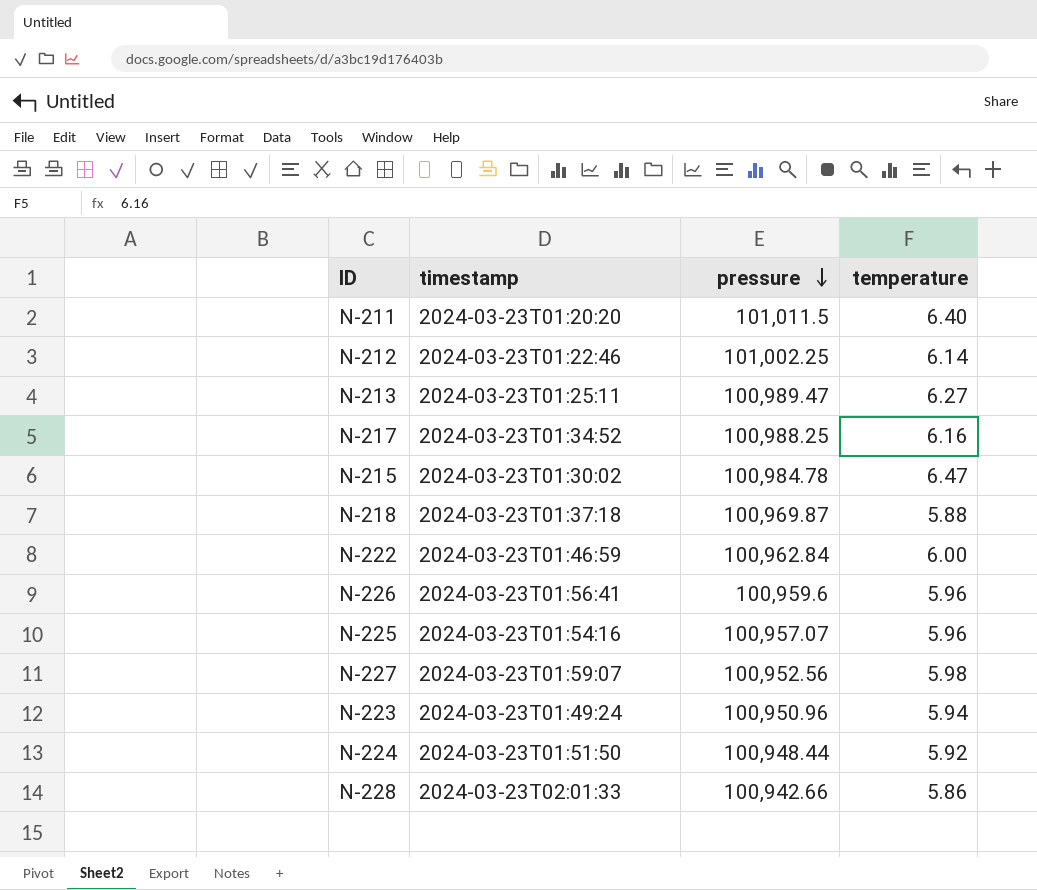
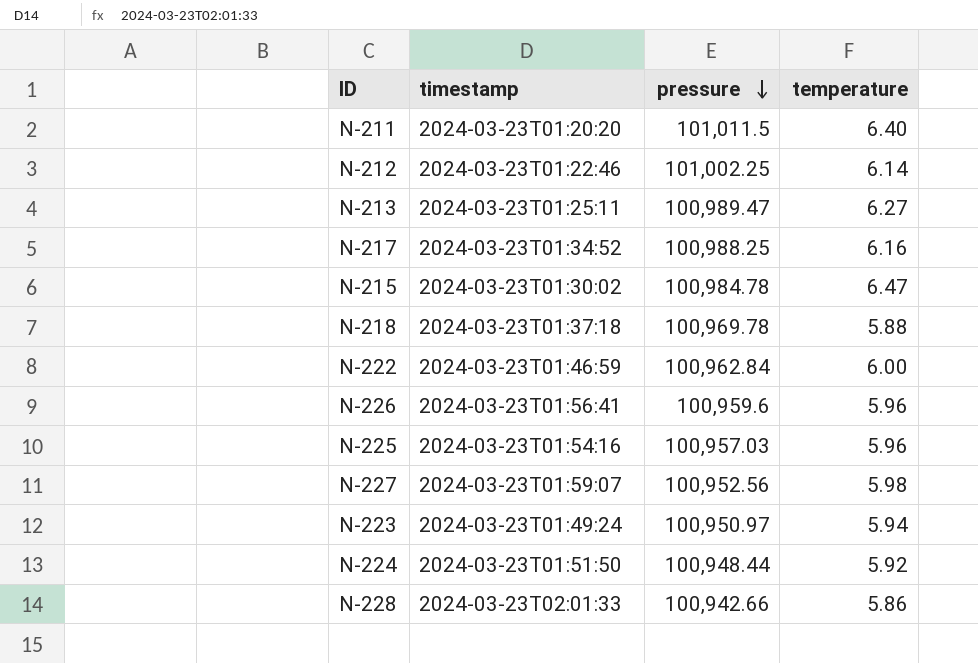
N-218 | pressure: 100,969.87 -> 100,969.78
N-225 | pressure: 100,957.07 -> 100,957.03
N-223 | pressure: 100,950.96 -> 100,950.97

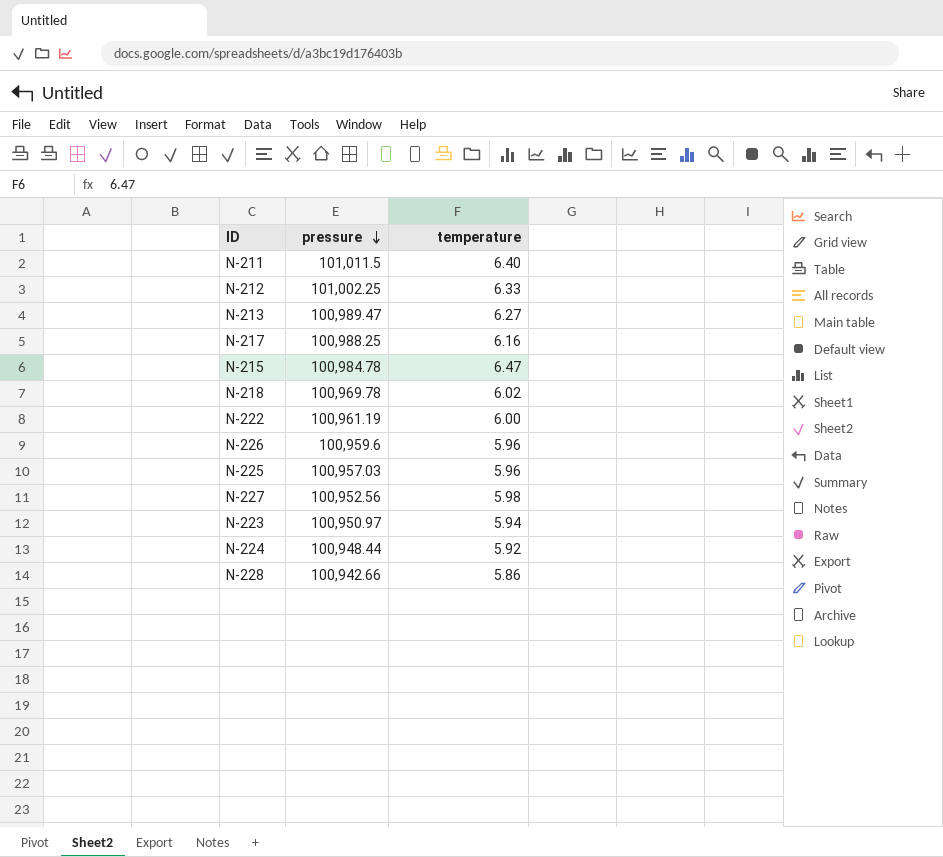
column timestamp | position: 2 -> none
N-212 | temperature: 6.14 -> 6.33
N-218 | temperature: 5.88 -> 6.02
N-222 | pressure: 100,962.84 -> 100,961.19

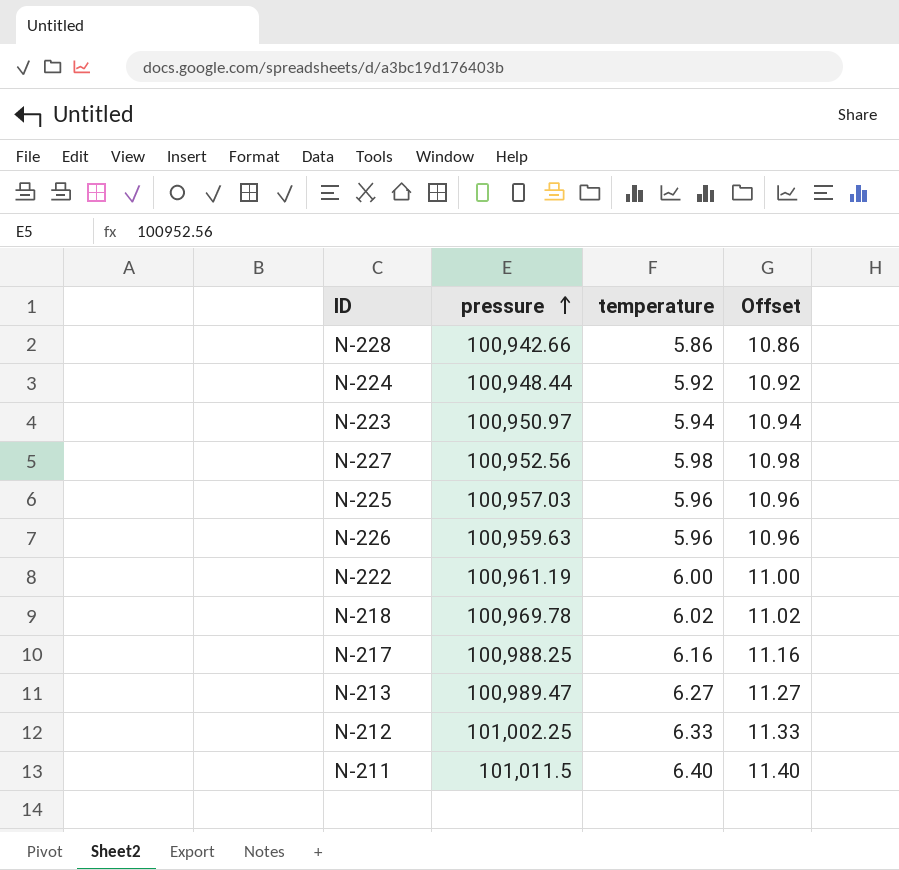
row order: pressure descending -> pressure ascending
column Offset | formula: none -> [temperature] + 5
row N-215: 100,984.78 | 6.47 -> none
N-226 | pressure: 100,959.6 -> 100,959.63

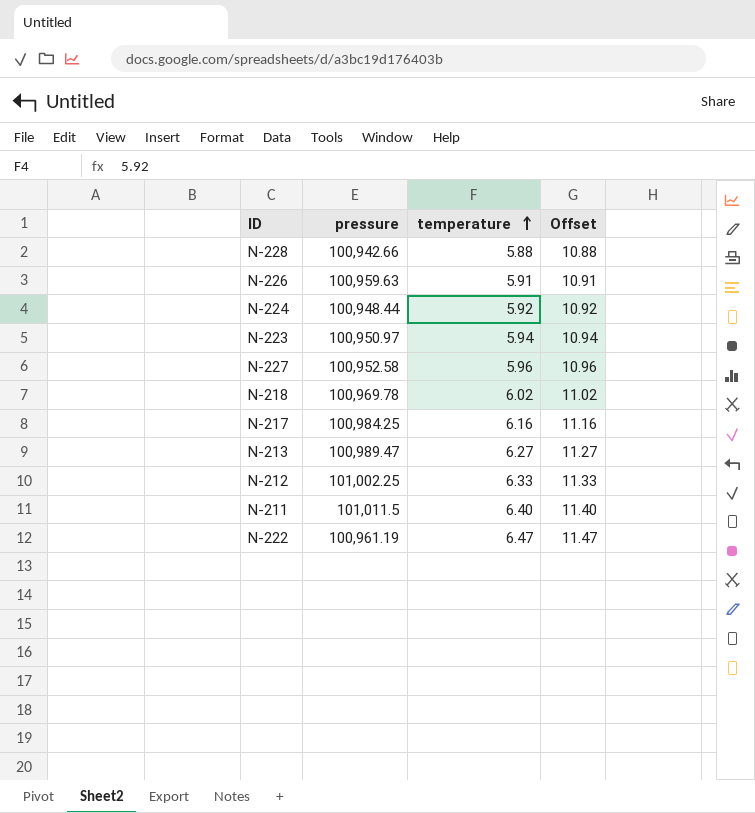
row order: pressure ascending -> temperature ascending
row N-225: 100,957.03 | 5.96 | 10.96 -> none
N-228 | temperature: 5.86 -> 5.88
N-228 | Offset: 10.86 -> 10.88
N-226 | temperature: 5.96 -> 5.91
N-226 | Offset: 10.96 -> 10.91
N-227 | pressure: 100,952.56 -> 100,952.58
N-227 | temperature: 5.98 -> 5.96
N-227 | Offset: 10.98 -> 10.96
N-217 | pressure: 100,988.25 -> 100,984.25
N-222 | temperature: 6.00 -> 6.47
N-222 | Offset: 11.00 -> 11.47

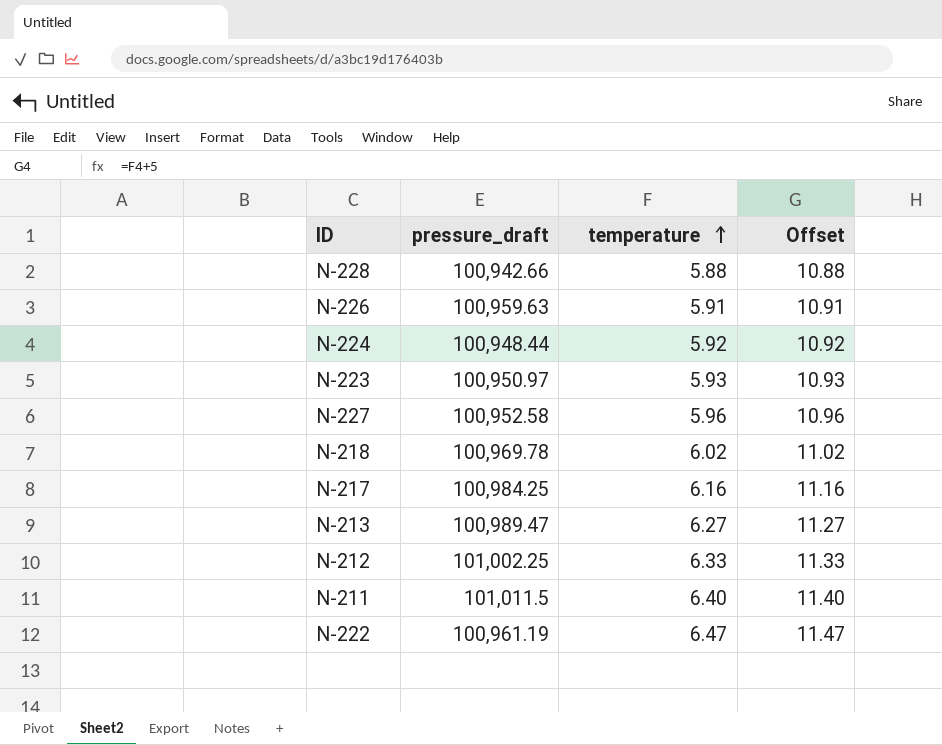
column name: pressure -> pressure_draft
N-223 | temperature: 5.94 -> 5.93
N-223 | Offset: 10.94 -> 10.93

